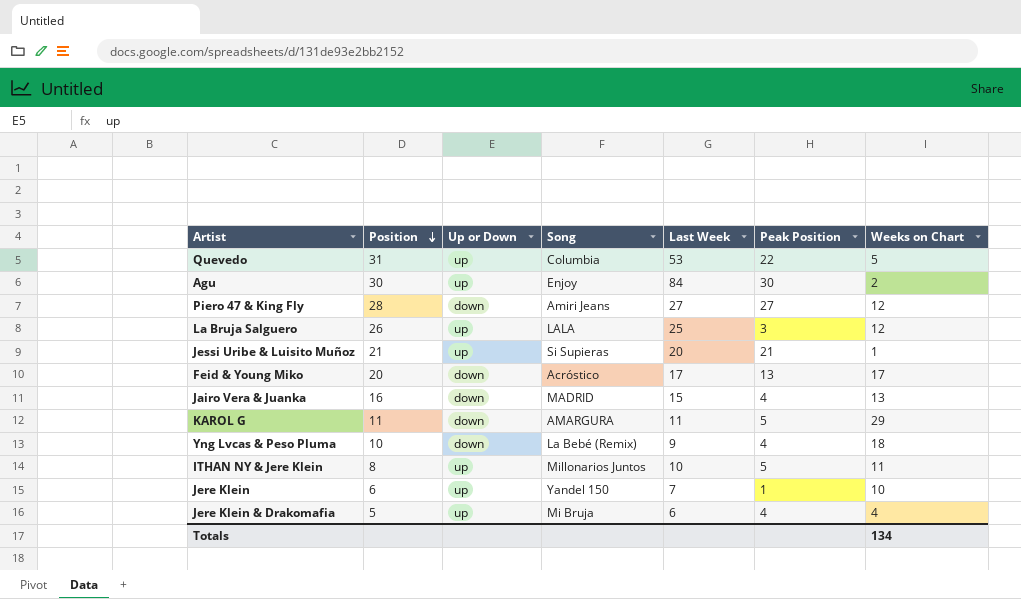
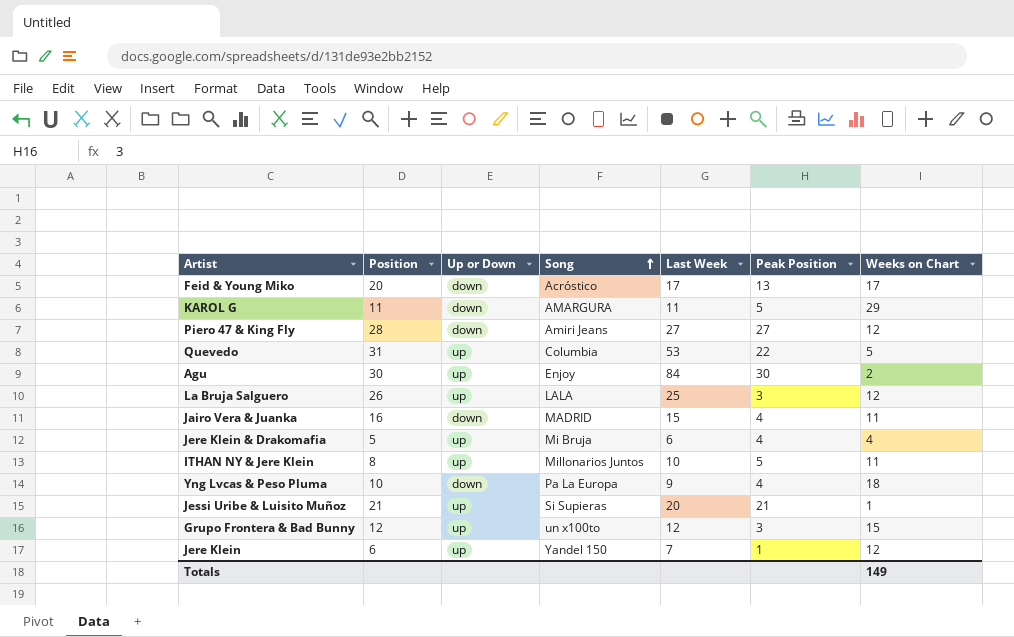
row order: Position descending -> Song ascending
Jairo Vera & Juanka | Weeks on Chart: 13 -> 11
Yng Lvcas & Peso Pluma | Song: La Bebé (Remix) -> Pa La Europa
row Grupo Frontera & Bad Bunny: none -> 12 | up | un x100to | 12 | 3 | 15
Jere Klein | Weeks on Chart: 10 -> 12
Totals | Weeks on Chart: 134 -> 149

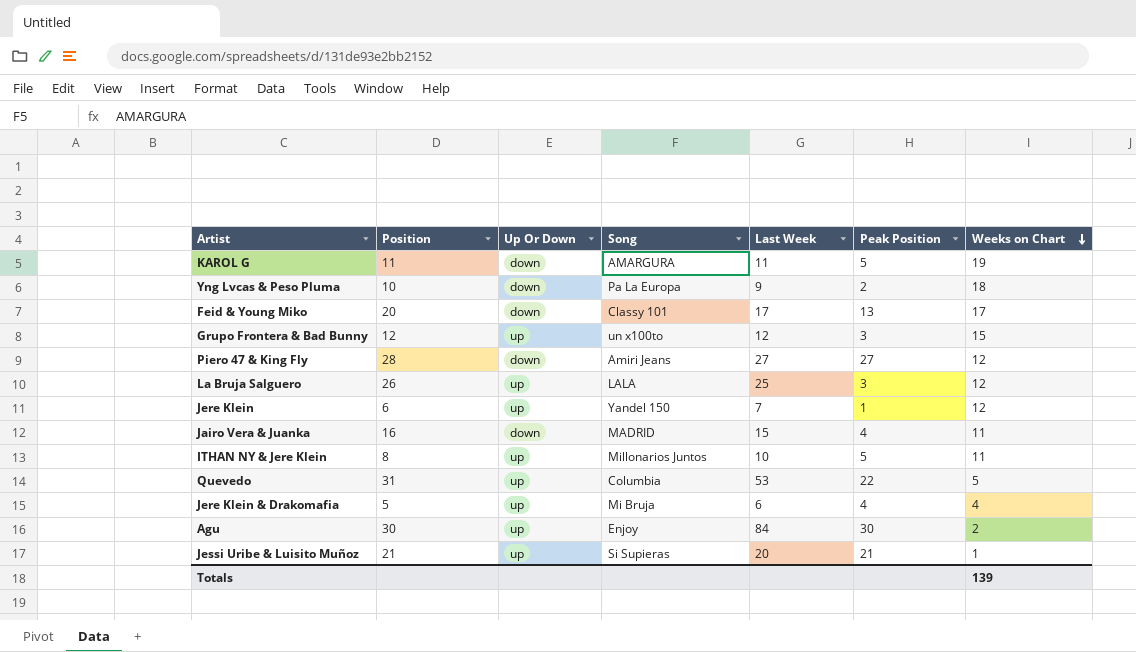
row order: Song ascending -> Weeks on Chart descending
column name: Up or Down -> Up Or Down
KAROL G | Weeks on Chart: 29 -> 19
Yng Lvcas & Peso Pluma | Peak Position: 4 -> 2
Feid & Young Miko | Song: Acróstico -> Classy 101
Totals | Weeks on Chart: 149 -> 139

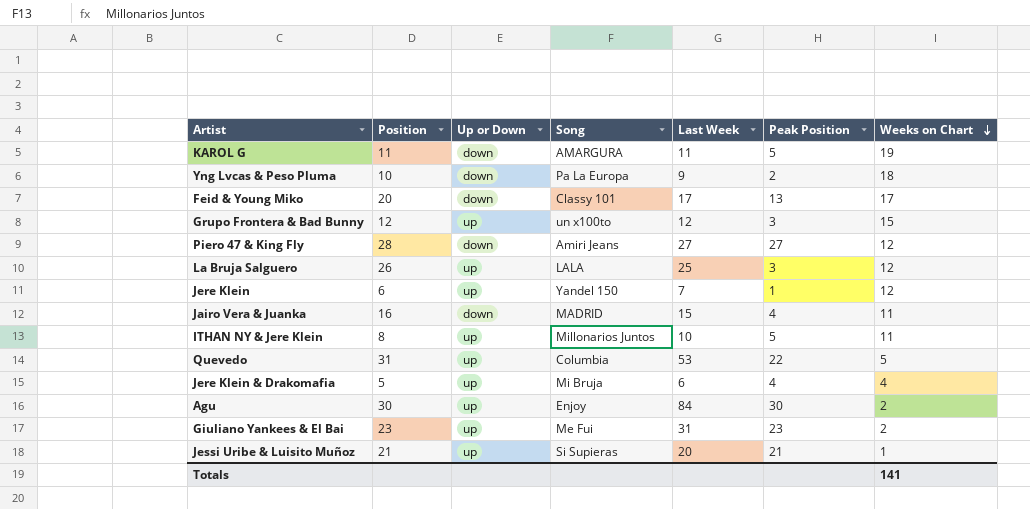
column name: Up Or Down -> Up or Down
row Giuliano Yankees & El Bai: none -> 23 | up | Me Fui | 31 | 23 | 2
Totals | Weeks on Chart: 139 -> 141

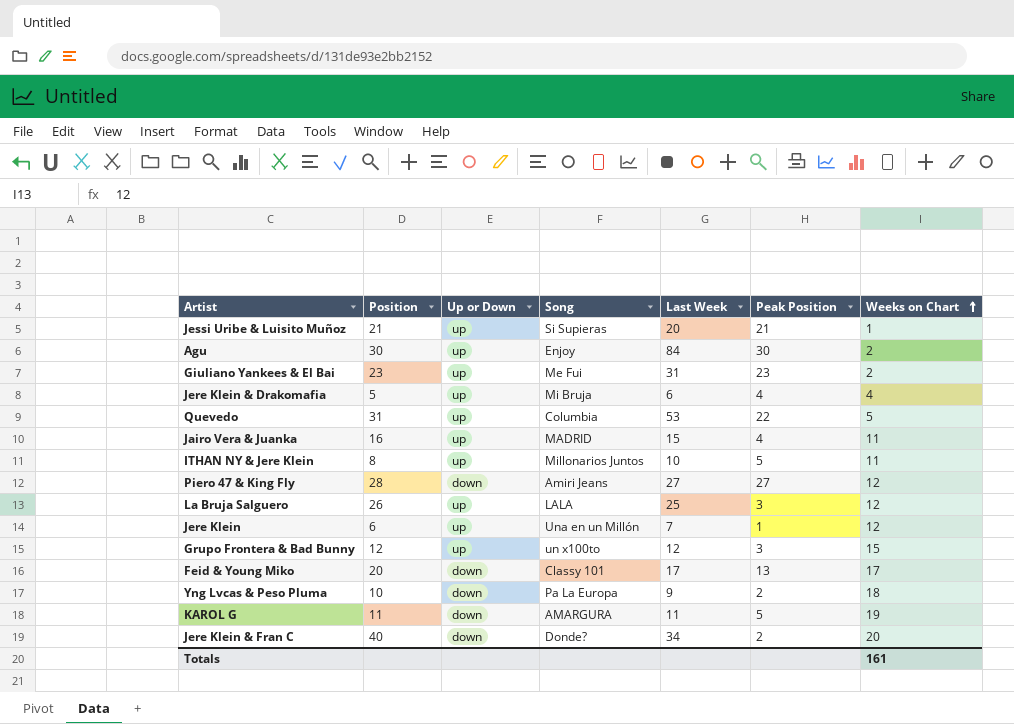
row order: Weeks on Chart descending -> Weeks on Chart ascending
Jairo Vera & Juanka | Up or Down: down -> up
Jere Klein | Song: Yandel 150 -> Una en un Millón
row Jere Klein & Fran C: none -> 40 | down | Donde? | 34 | 2 | 20
Totals | Weeks on Chart: 141 -> 161

